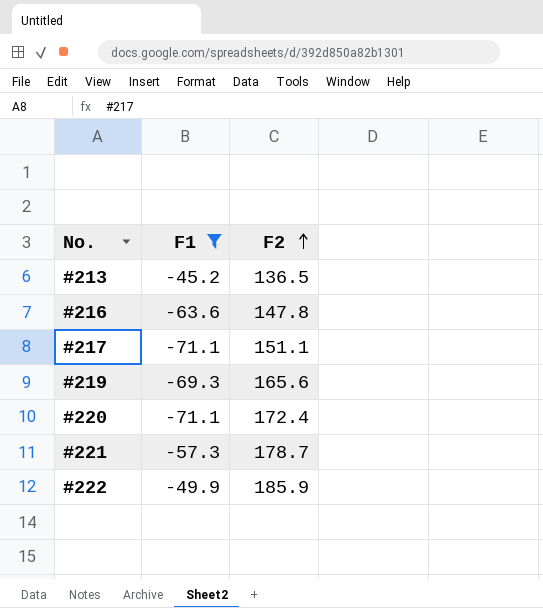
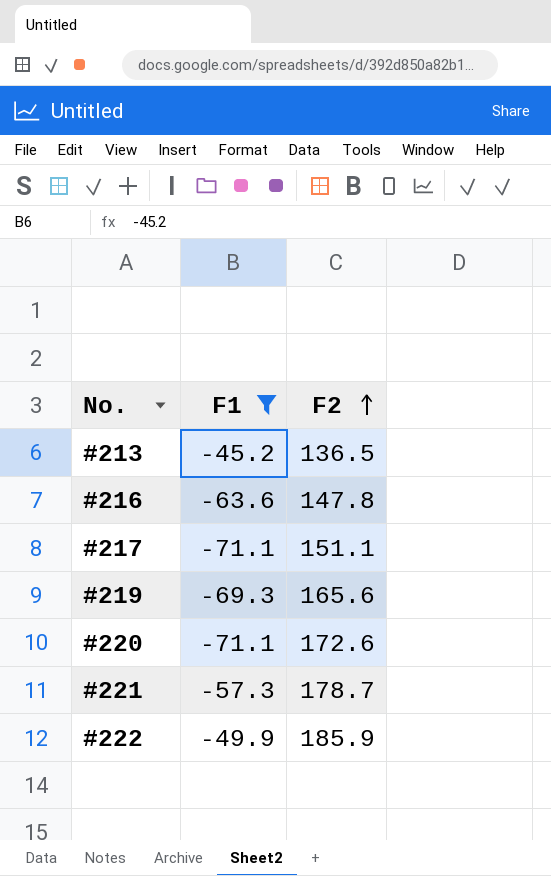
#220 | F2: 172.4 -> 172.6

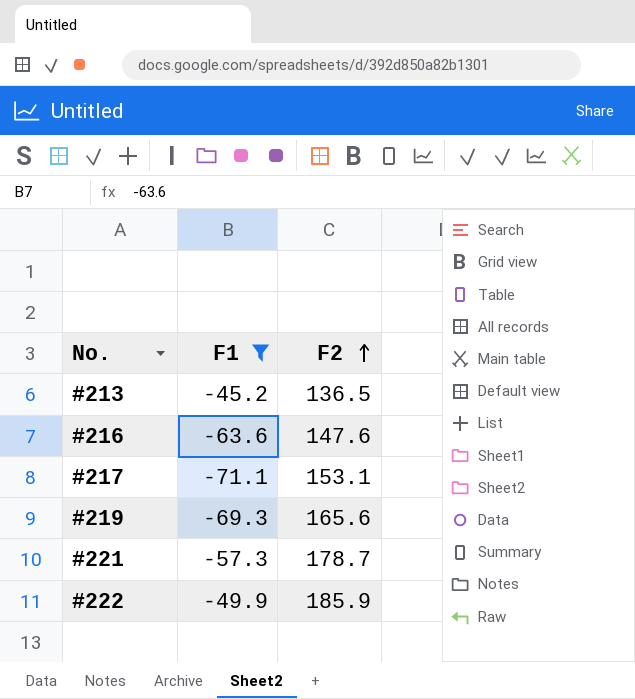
row #220: -71.1 | 172.6 -> none
#216 | F2: 147.8 -> 147.6
#217 | F2: 151.1 -> 153.1

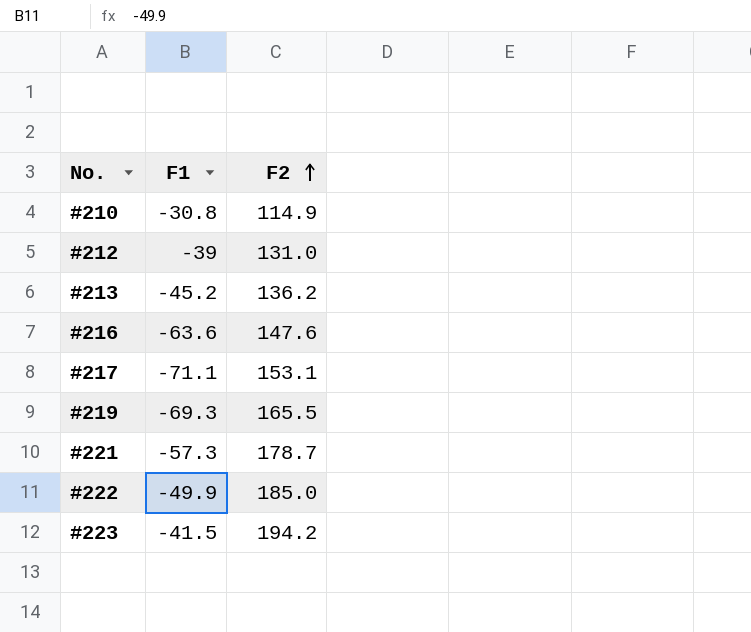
filter: F1 <= -45.2 -> none
#213 | F2: 136.5 -> 136.2
#219 | F2: 165.6 -> 165.5
#222 | F2: 185.9 -> 185.0

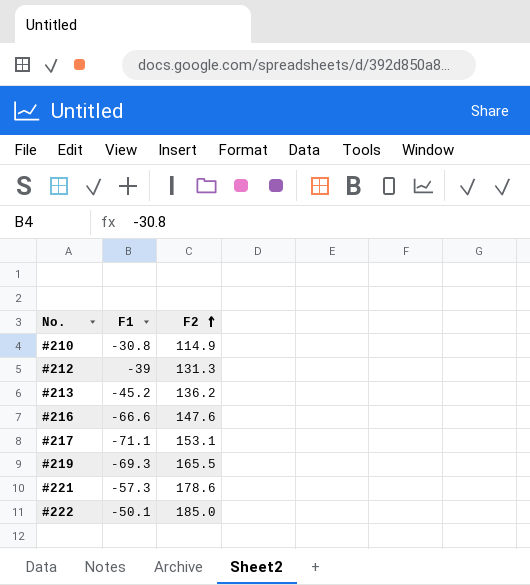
row #223: -41.5 | 194.2 -> none
#212 | F2: 131.0 -> 131.3
#216 | F1: -63.6 -> -66.6
#221 | F2: 178.7 -> 178.6
#222 | F1: -49.9 -> -50.1

